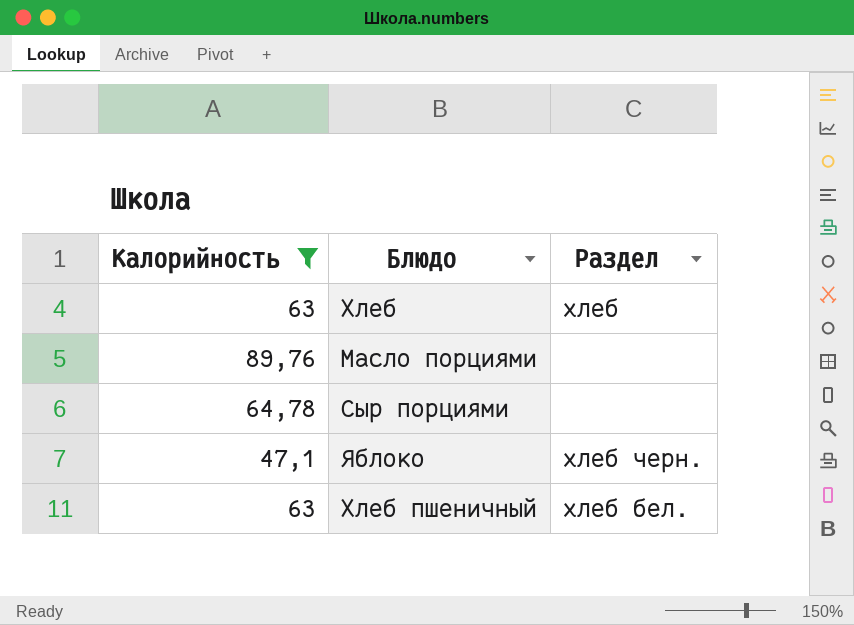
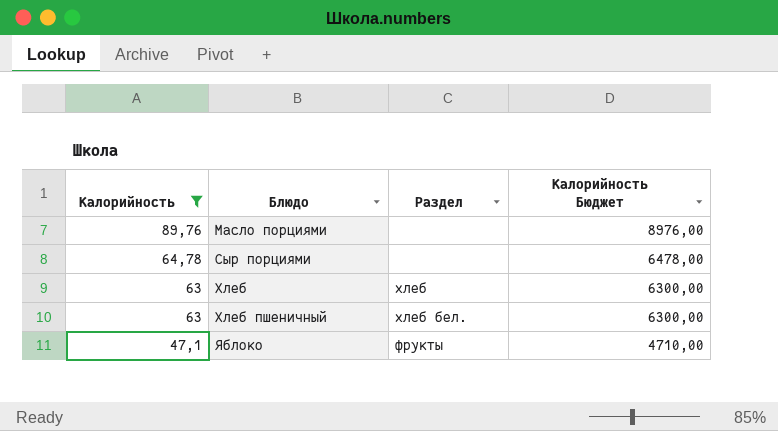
row order: none -> Калорийность descending
column Калорийность Бюджет | formula: none -> [Калорийность] * 100
Яблоко | Раздел: хлеб черн. -> фрукты

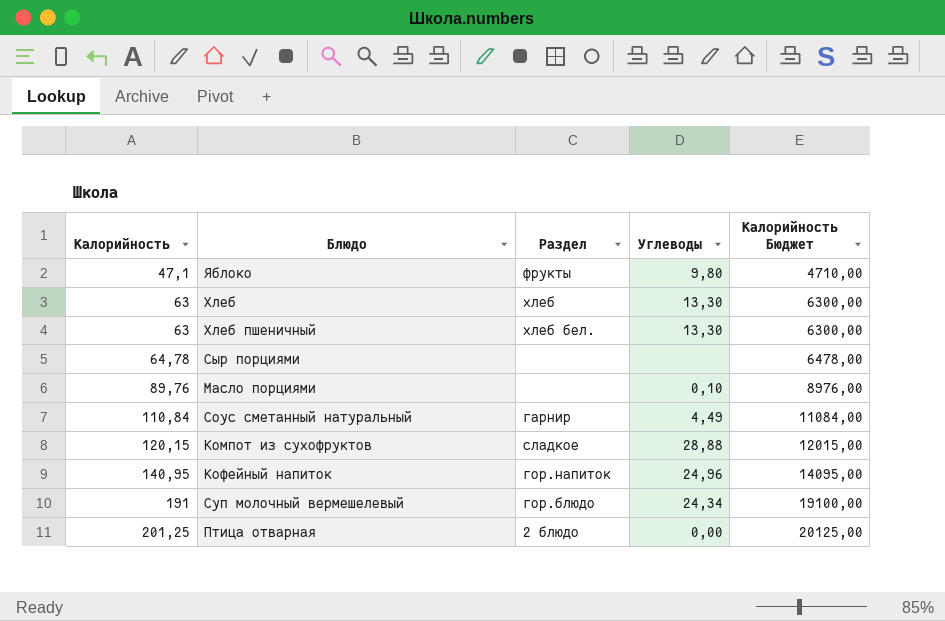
filter: Калорийность <= 89,76 -> none
row order: Калорийность descending -> Калорийность ascending
column Углеводы | position: none -> 4

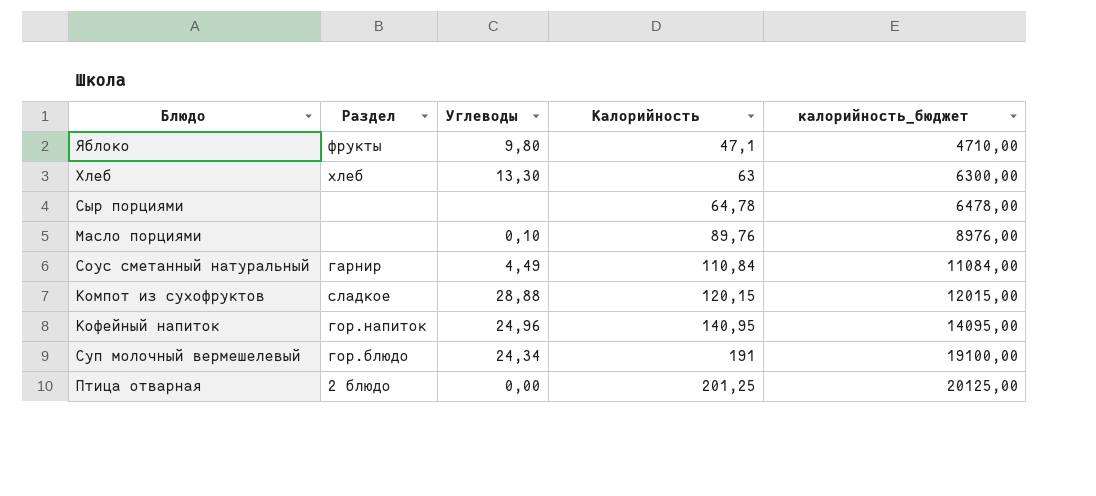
column Калорийность | position: 1 -> 4
column name: Калорийность Бюджет -> калорийность_бюджет
row Хлеб пшеничный: 63 | хлеб бел. | 13,30 | 6300,00 -> none

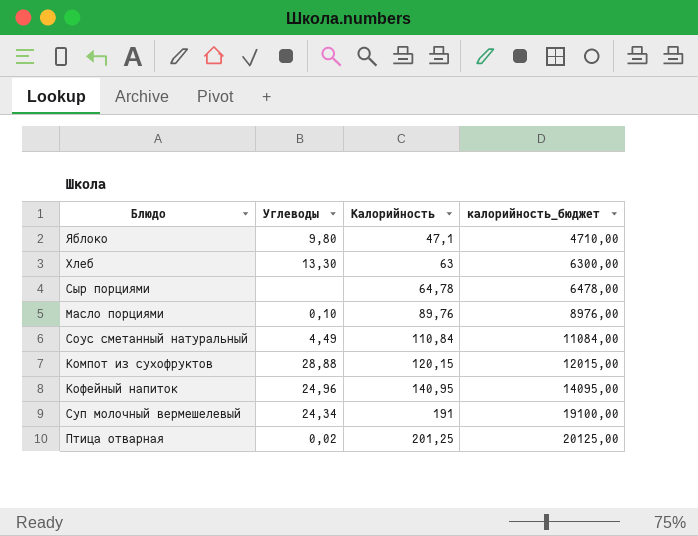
column Раздел | position: 2 -> none
Птица отварная | Углеводы: 0,00 -> 0,02

